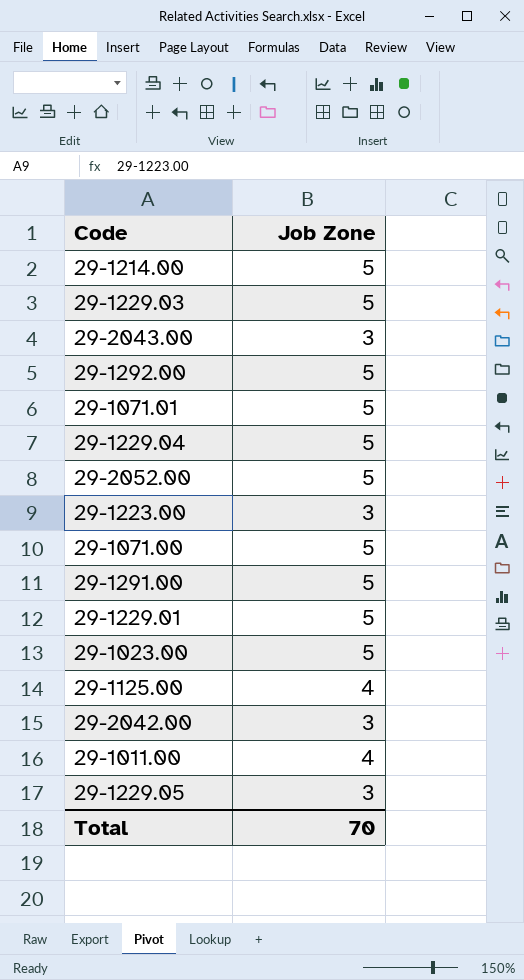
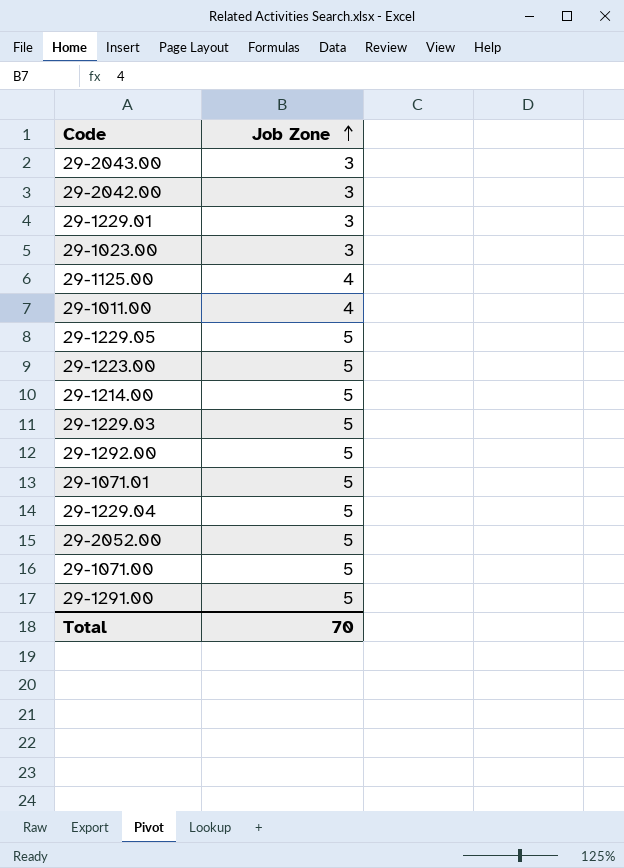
row order: none -> Job Zone ascending
29-1229.01 | Job Zone: 5 -> 3
29-1023.00 | Job Zone: 5 -> 3
29-1229.05 | Job Zone: 3 -> 5
29-1223.00 | Job Zone: 3 -> 5

